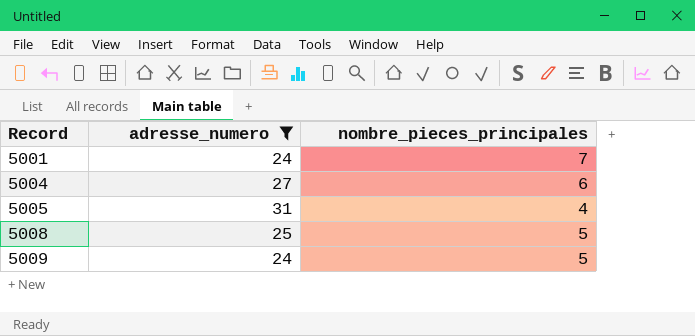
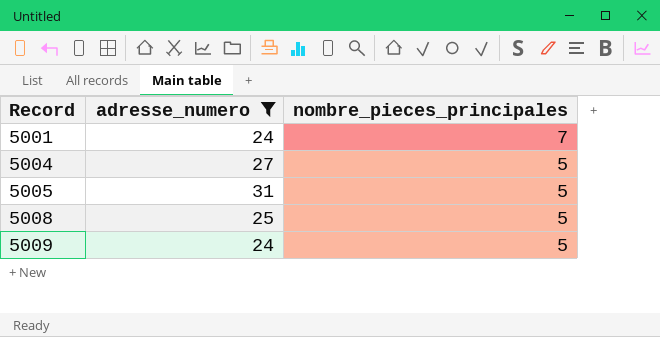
5004 | nombre_pieces_principales: 6 -> 5
5005 | nombre_pieces_principales: 4 -> 5

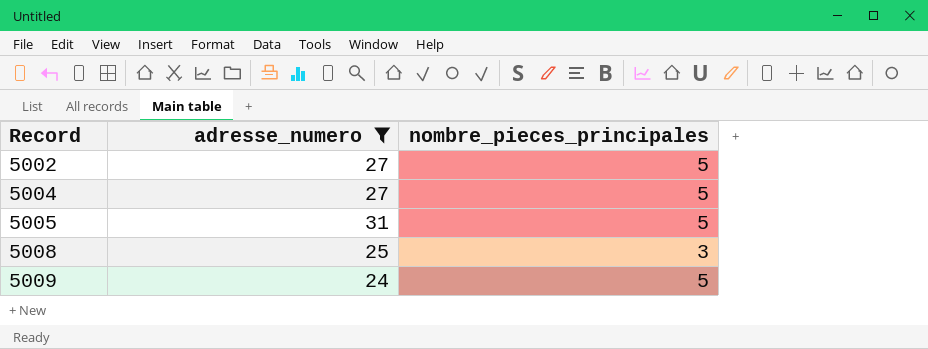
row 5001: 24 | 7 -> none
row 5002: none -> 27 | 5
5008 | nombre_pieces_principales: 5 -> 3

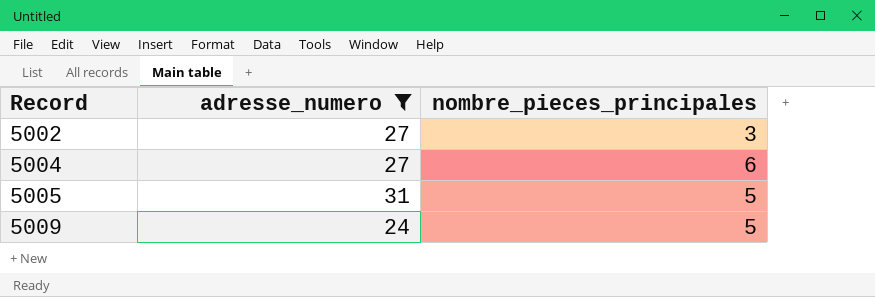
row 5008: 25 | 3 -> none
5002 | nombre_pieces_principales: 5 -> 3
5004 | nombre_pieces_principales: 5 -> 6

